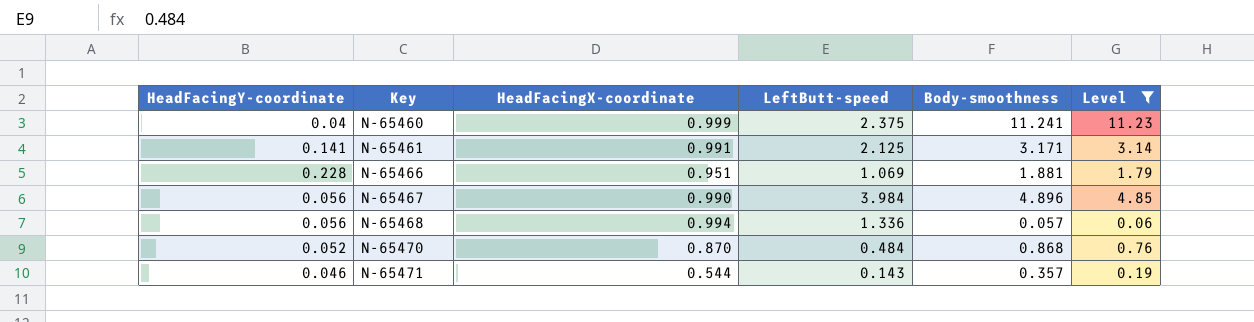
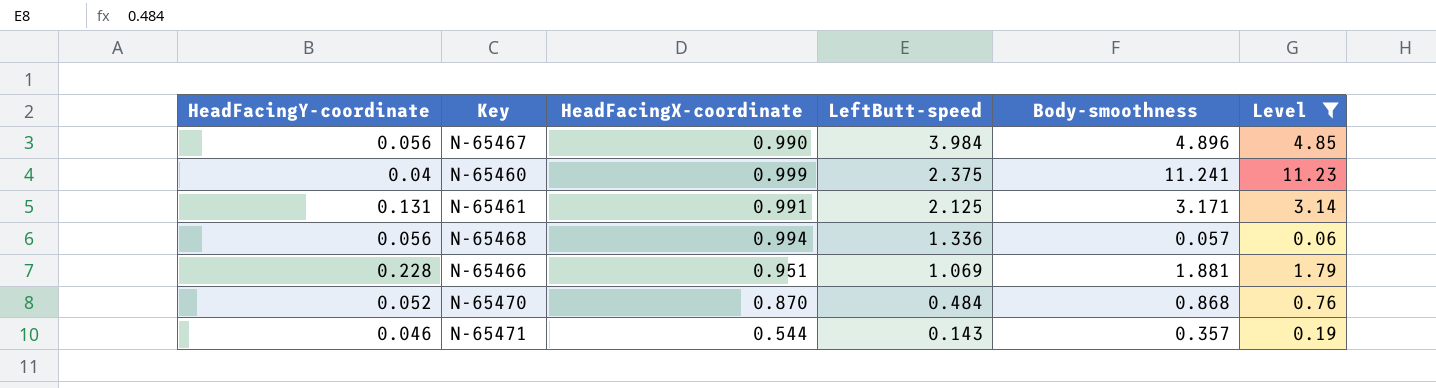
row order: Key ascending -> LeftButt-speed descending
N-65461 | HeadFacingY-coordinate: 0.141 -> 0.131

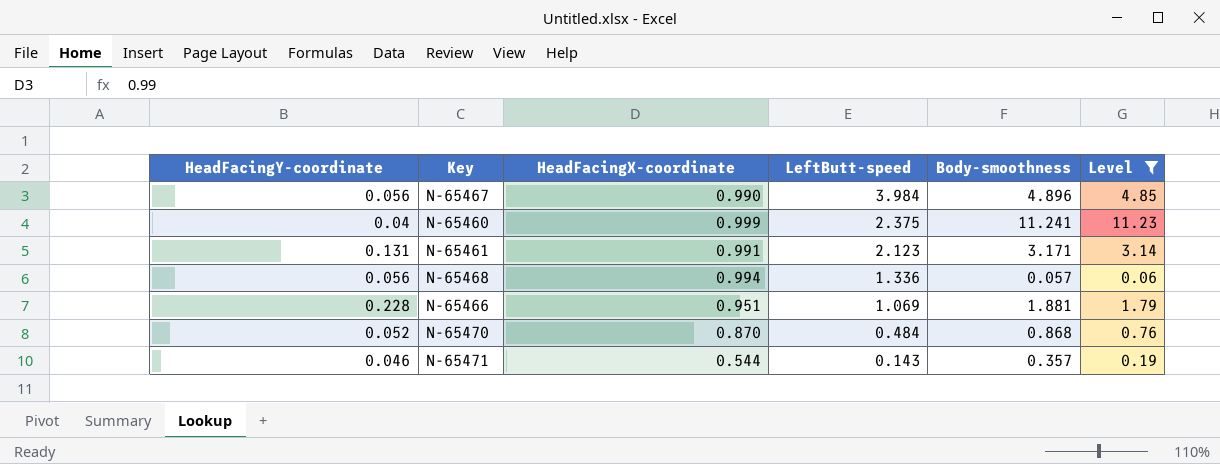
N-65461 | LeftButt-speed: 2.125 -> 2.123

